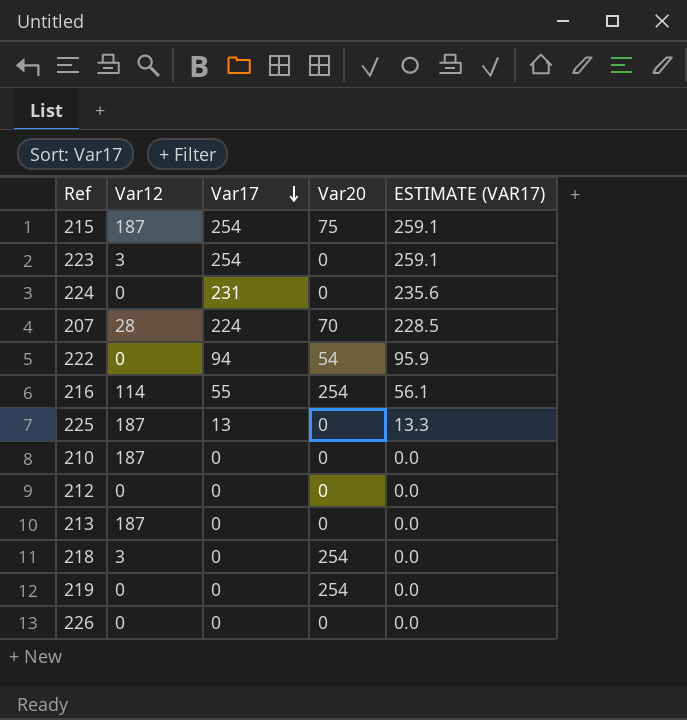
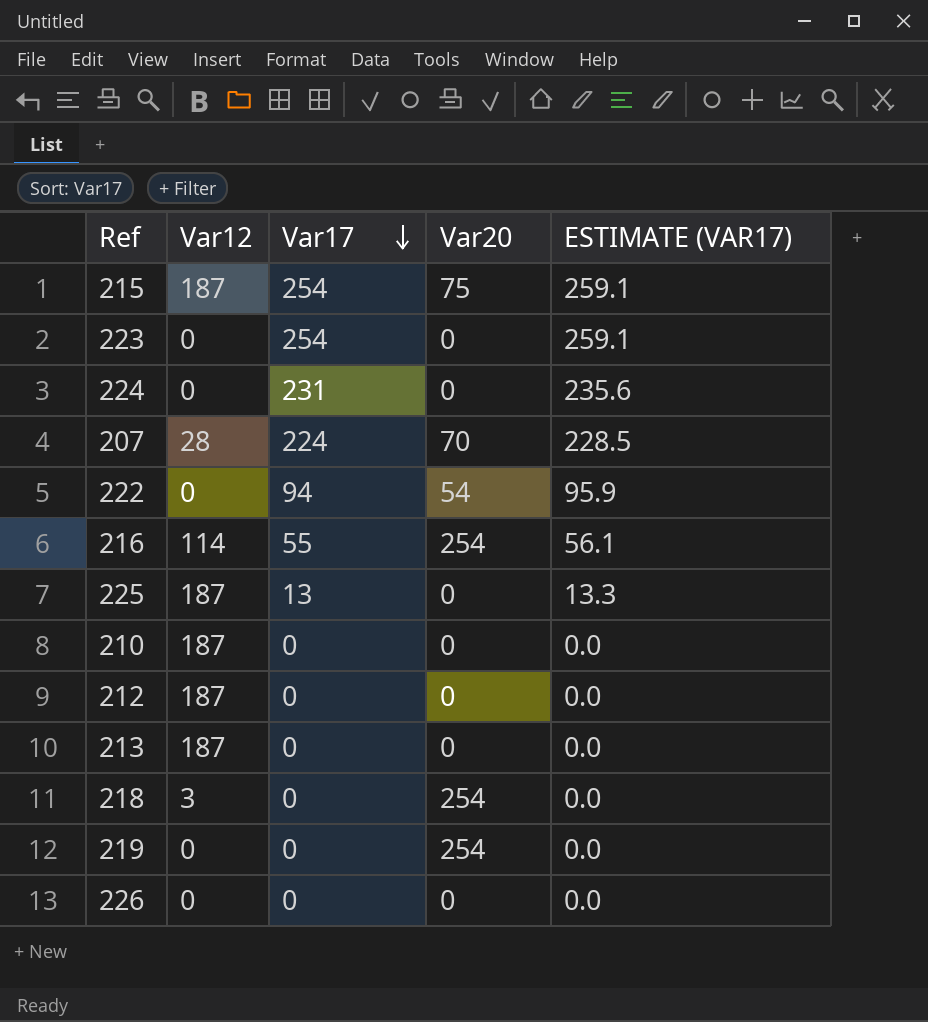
223 | Var12: 3 -> 0
212 | Var12: 0 -> 187

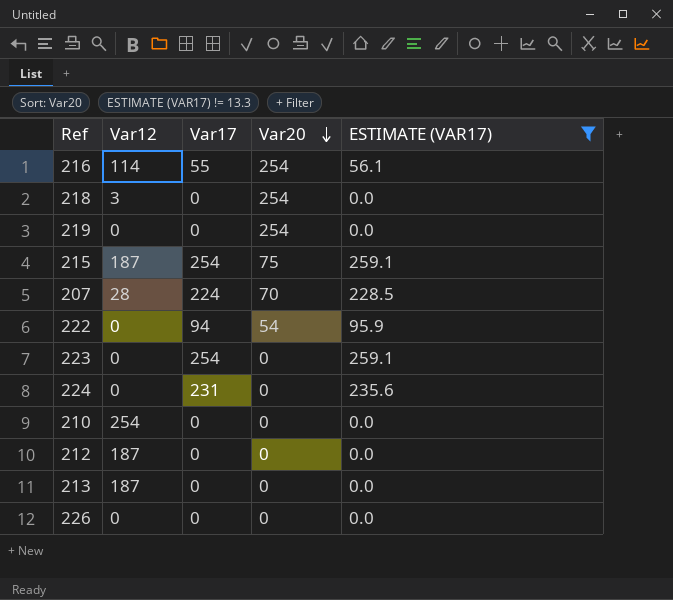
filter: none -> ESTIMATE (VAR17) != 13.3
row order: Var17 descending -> Var20 descending
210 | Var12: 187 -> 254

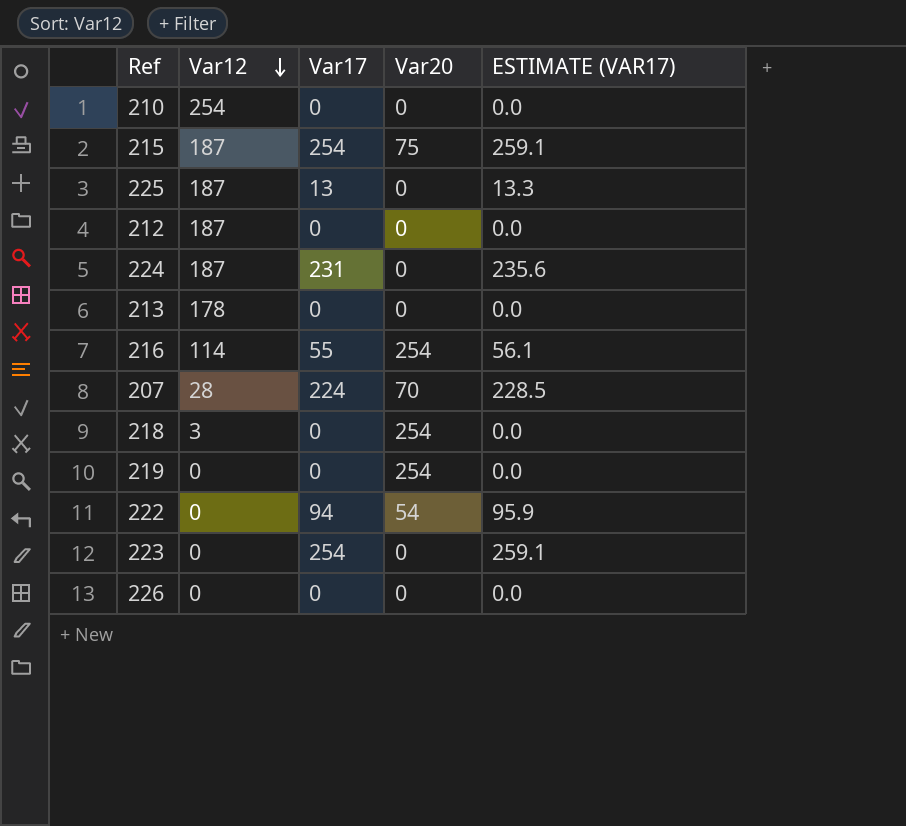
filter: ESTIMATE (VAR17) != 13.3 -> none
row order: Var20 descending -> Var12 descending
224 | Var12: 0 -> 187
213 | Var12: 187 -> 178

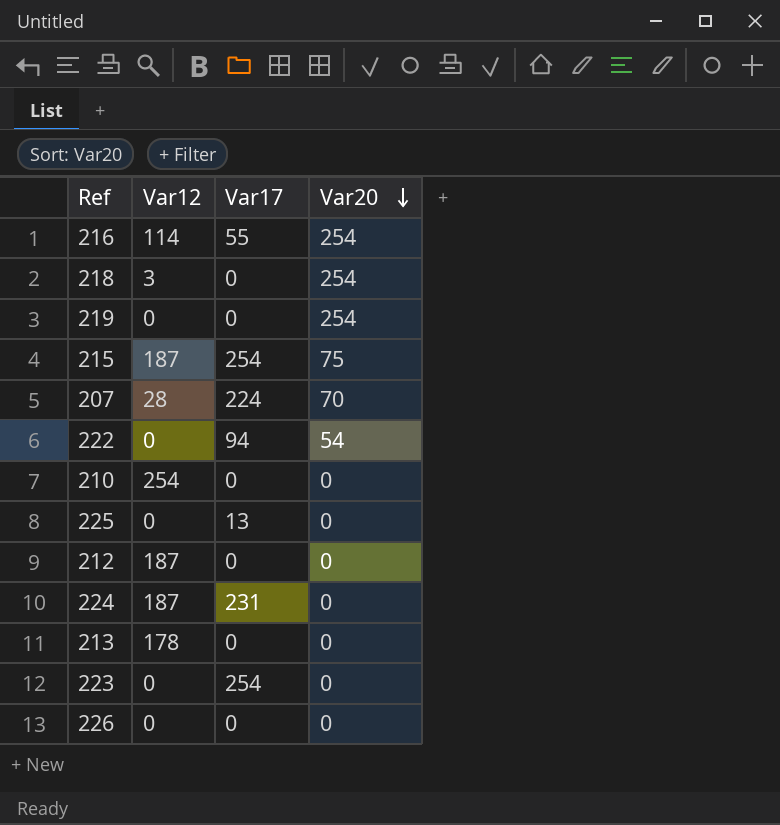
row order: Var12 descending -> Var20 descending
column ESTIMATE (VAR17) | formula: [Var17] * 1.02 -> none
225 | Var12: 187 -> 0

